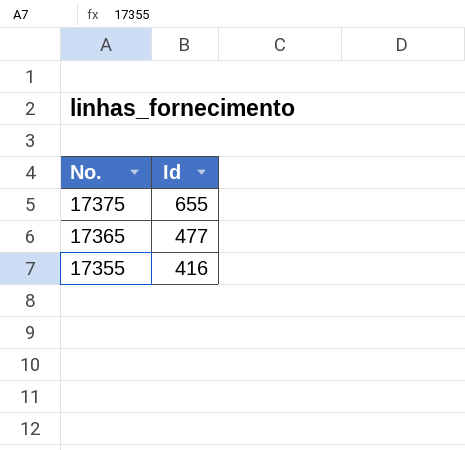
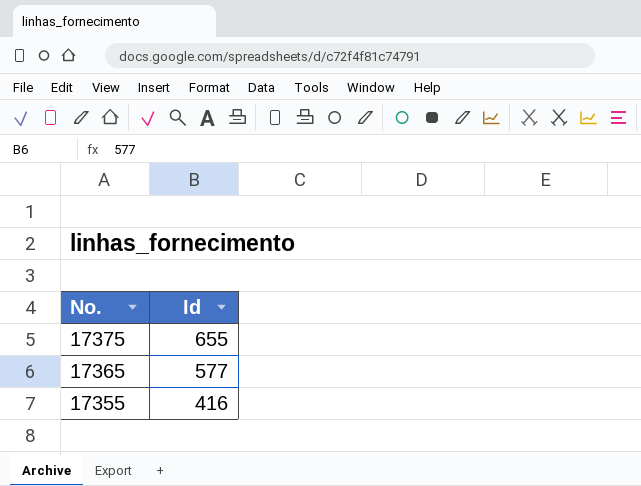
17365 | Id: 477 -> 577

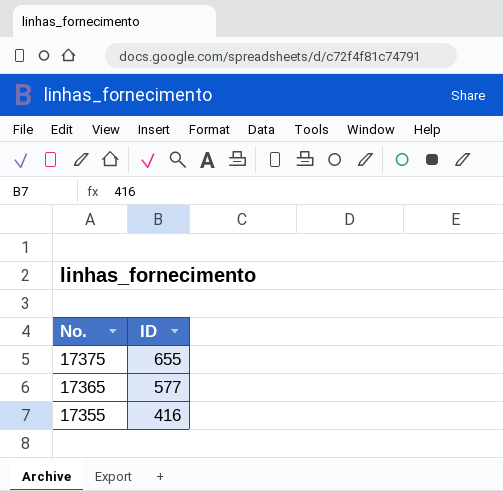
column name: Id -> ID

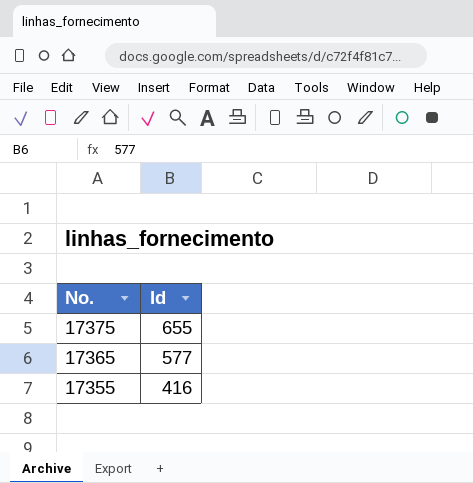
column name: ID -> Id

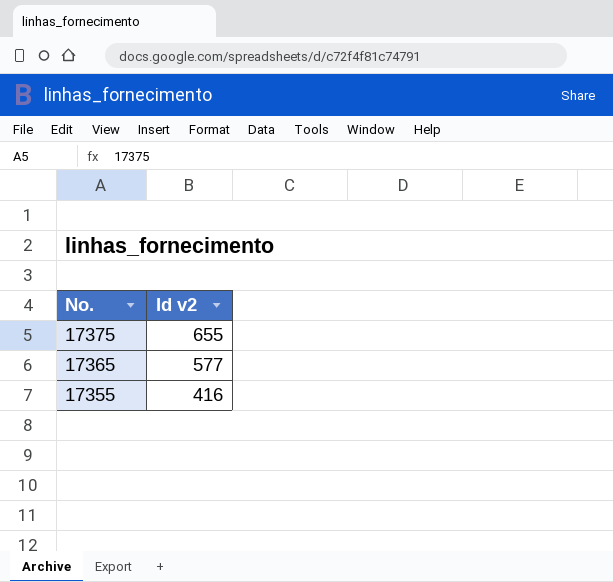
column name: Id -> Id v2

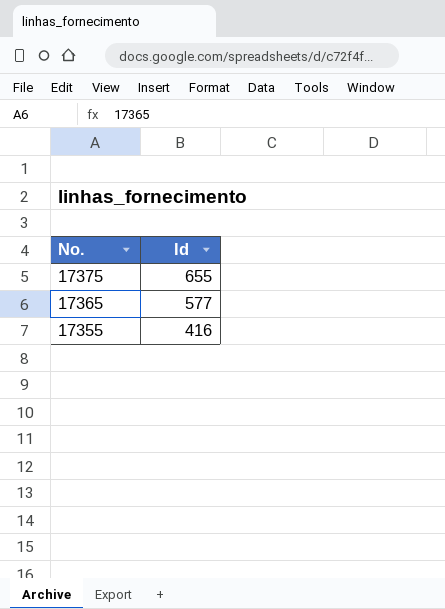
column name: Id v2 -> Id

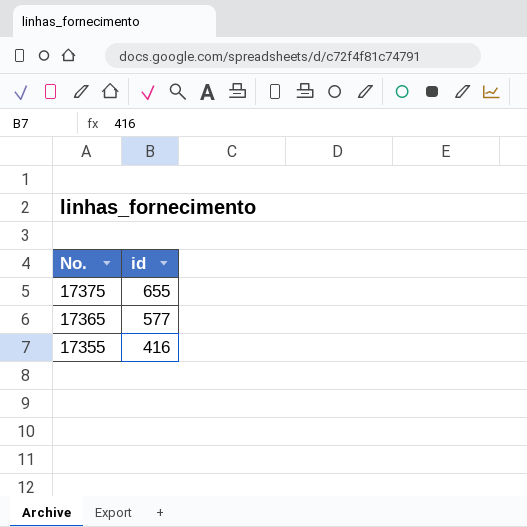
column name: Id -> id

